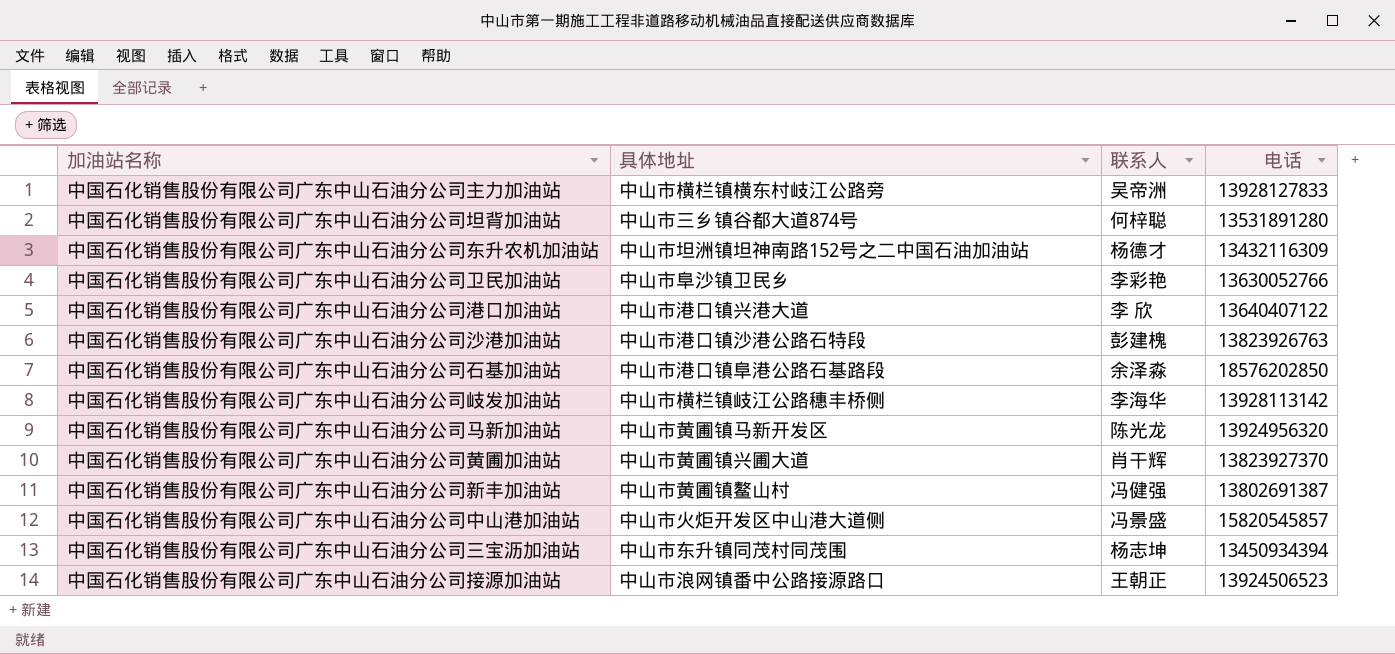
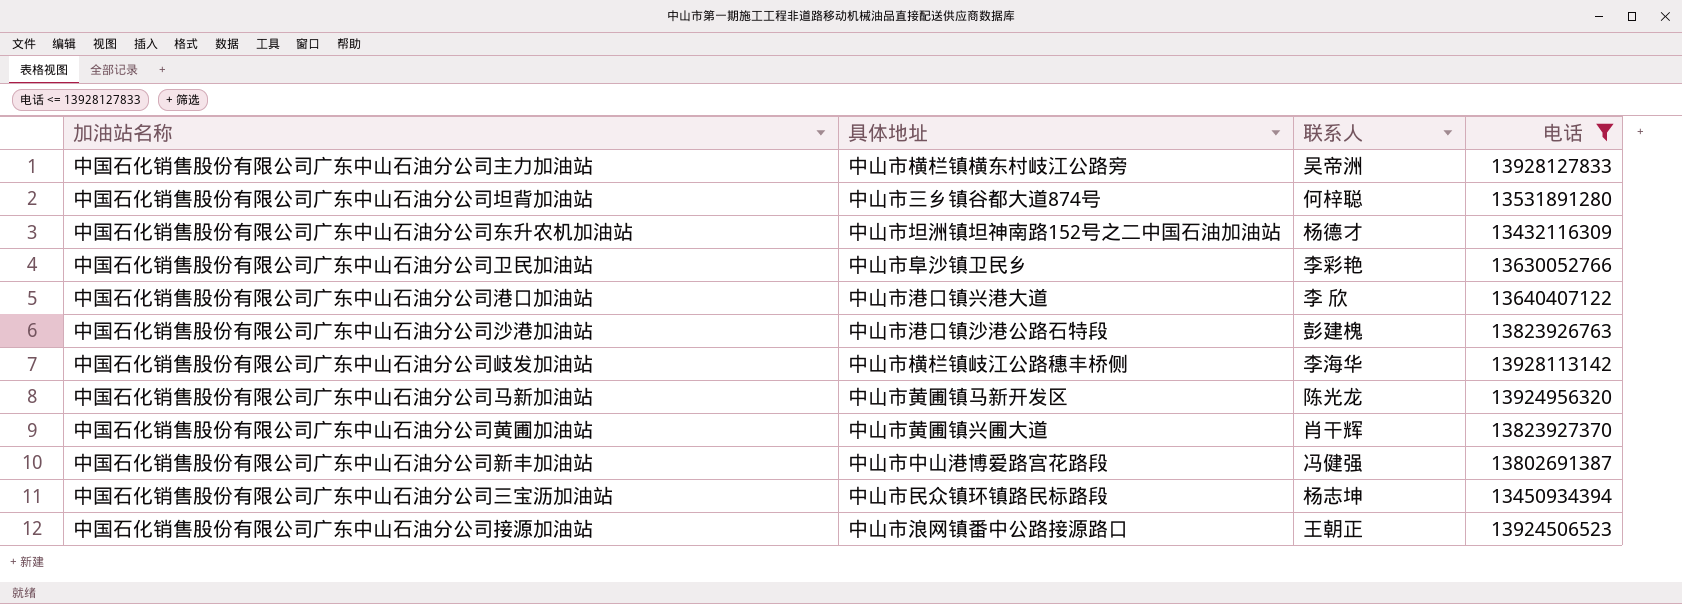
filter: none -> 电话 <= 13928127833
中国石化销售股份有限公司广东中山石油分公司新丰加油站 | 具体地址: 中山市黄圃镇鳌山村 -> 中山市中山港博爱路宫花路段
中国石化销售股份有限公司广东中山石油分公司三宝沥加油站 | 具体地址: 中山市东升镇同茂村同茂围 -> 中山市民众镇环镇路民标路段

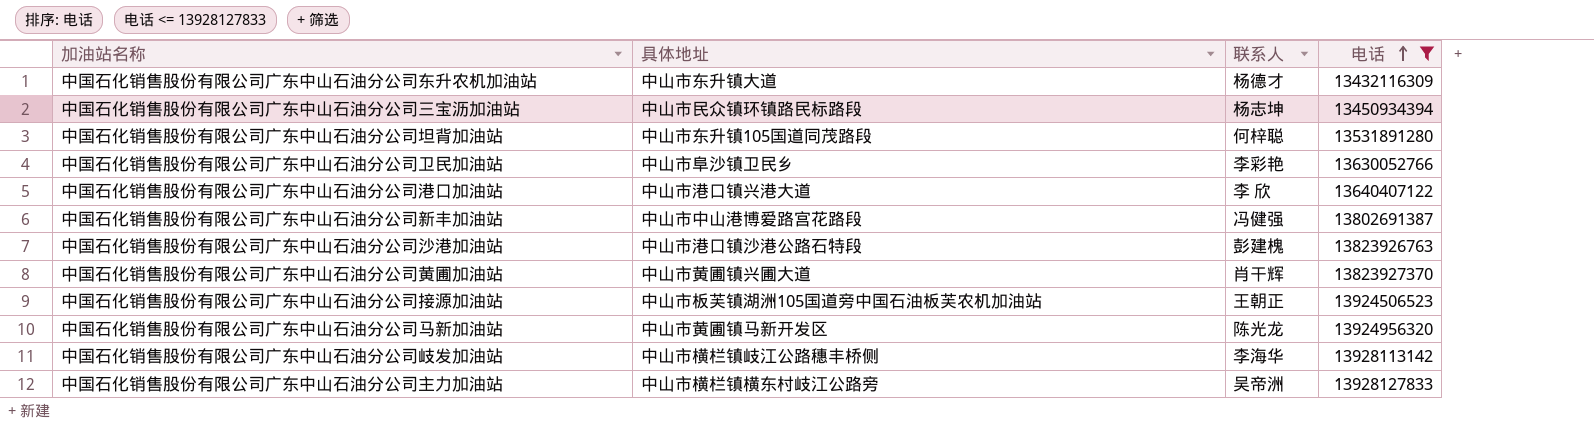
row order: none -> 电话 ascending
中国石化销售股份有限公司广东中山石油分公司东升农机加油站 | 具体地址: 中山市坦洲镇坦神南路152号之二中国石油加油站 -> 中山市东升镇大道
中国石化销售股份有限公司广东中山石油分公司坦背加油站 | 具体地址: 中山市三乡镇谷都大道874号 -> 中山市东升镇105国道同茂路段
中国石化销售股份有限公司广东中山石油分公司接源加油站 | 具体地址: 中山市浪网镇番中公路接源路口 -> 中山市板芙镇湖洲105国道旁中国石油板芙农机加油站

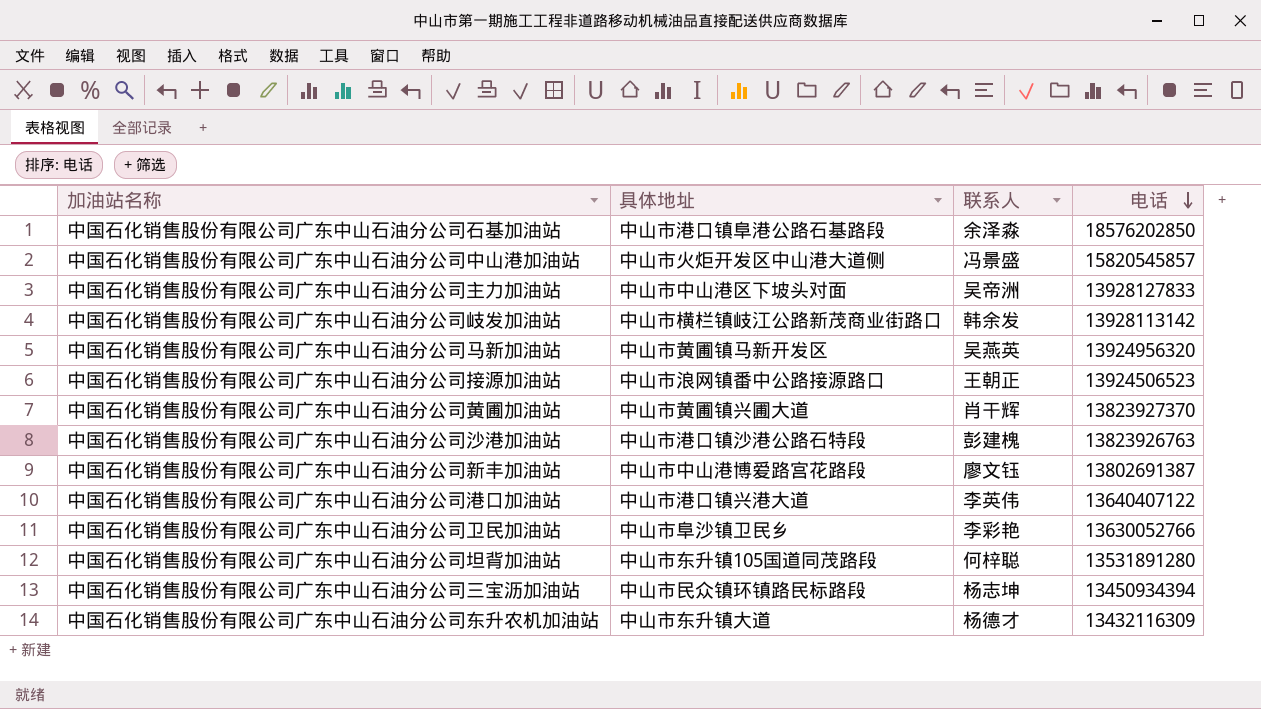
filter: 电话 <= 13928127833 -> none
row order: 电话 ascending -> 电话 descending
中国石化销售股份有限公司广东中山石油分公司主力加油站 | 具体地址: 中山市横栏镇横东村岐江公路旁 -> 中山市中山港区下坡头对面
中国石化销售股份有限公司广东中山石油分公司岐发加油站 | 具体地址: 中山市横栏镇岐江公路穗丰桥侧 -> 中山市横栏镇岐江公路新茂商业街路口
中国石化销售股份有限公司广东中山石油分公司岐发加油站 | 联系人: 李海华 -> 韩余发
中国石化销售股份有限公司广东中山石油分公司马新加油站 | 联系人: 陈光龙 -> 吴燕英
中国石化销售股份有限公司广东中山石油分公司接源加油站 | 具体地址: 中山市板芙镇湖洲105国道旁中国石油板芙农机加油站 -> 中山市浪网镇番中公路接源路口
中国石化销售股份有限公司广东中山石油分公司新丰加油站 | 联系人: 冯健强 -> 廖文钰
中国石化销售股份有限公司广东中山石油分公司港口加油站 | 联系人: 李 欣 -> 李英伟

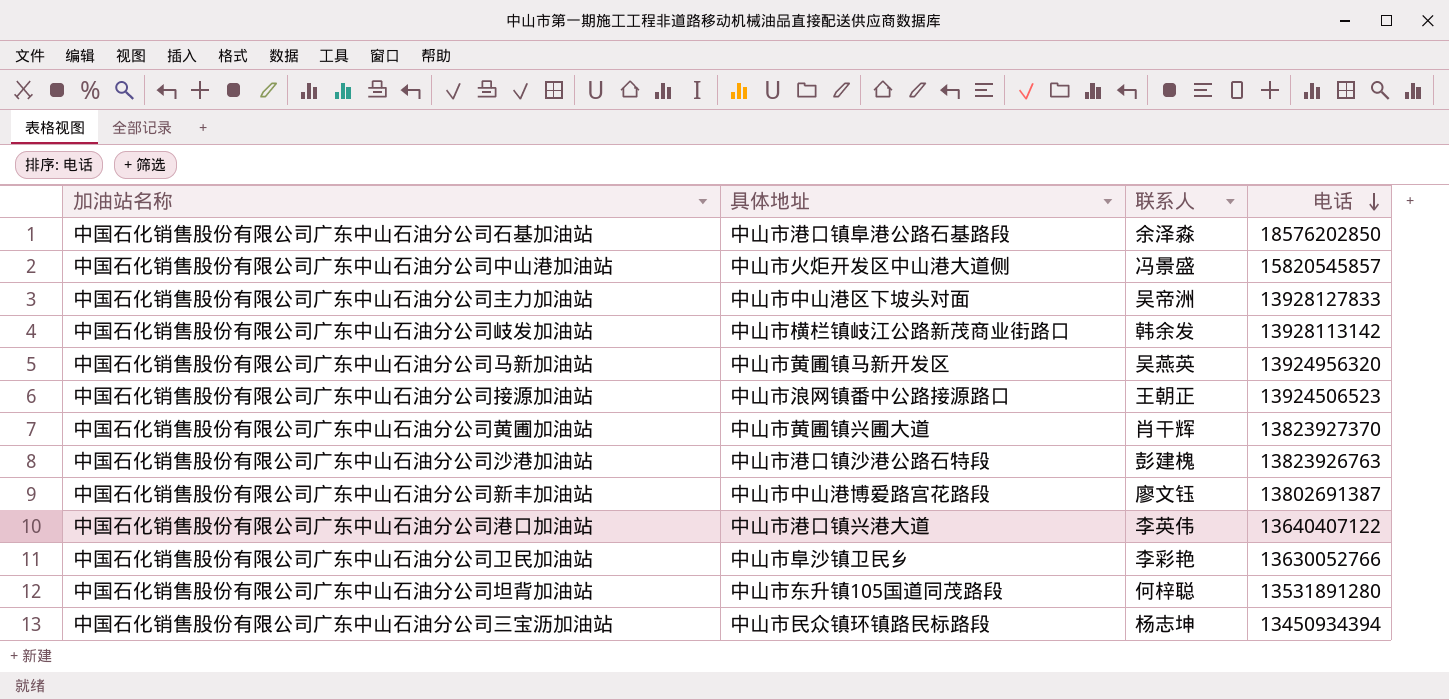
row 中国石化销售股份有限公司广东中山石油分公司东升农机加油站: 中山市东升镇大道 | 杨德才 | 13432116309 -> none

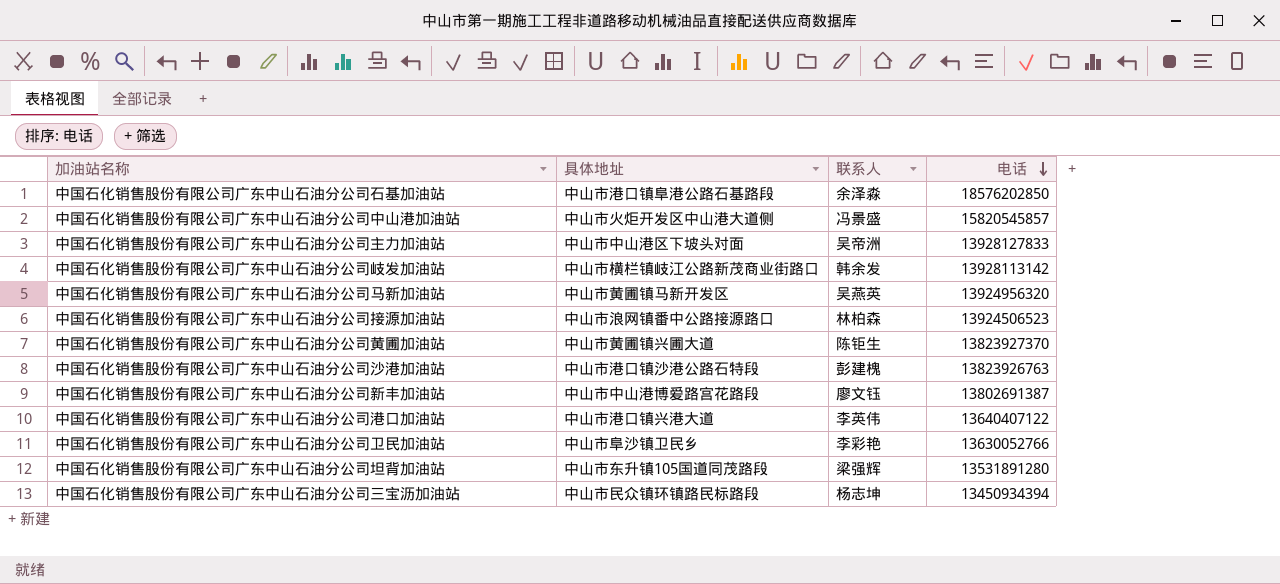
中国石化销售股份有限公司广东中山石油分公司接源加油站 | 联系人: 王朝正 -> 林柏森
中国石化销售股份有限公司广东中山石油分公司黄圃加油站 | 联系人: 肖干辉 -> 陈钜生
中国石化销售股份有限公司广东中山石油分公司坦背加油站 | 联系人: 何梓聪 -> 梁强辉

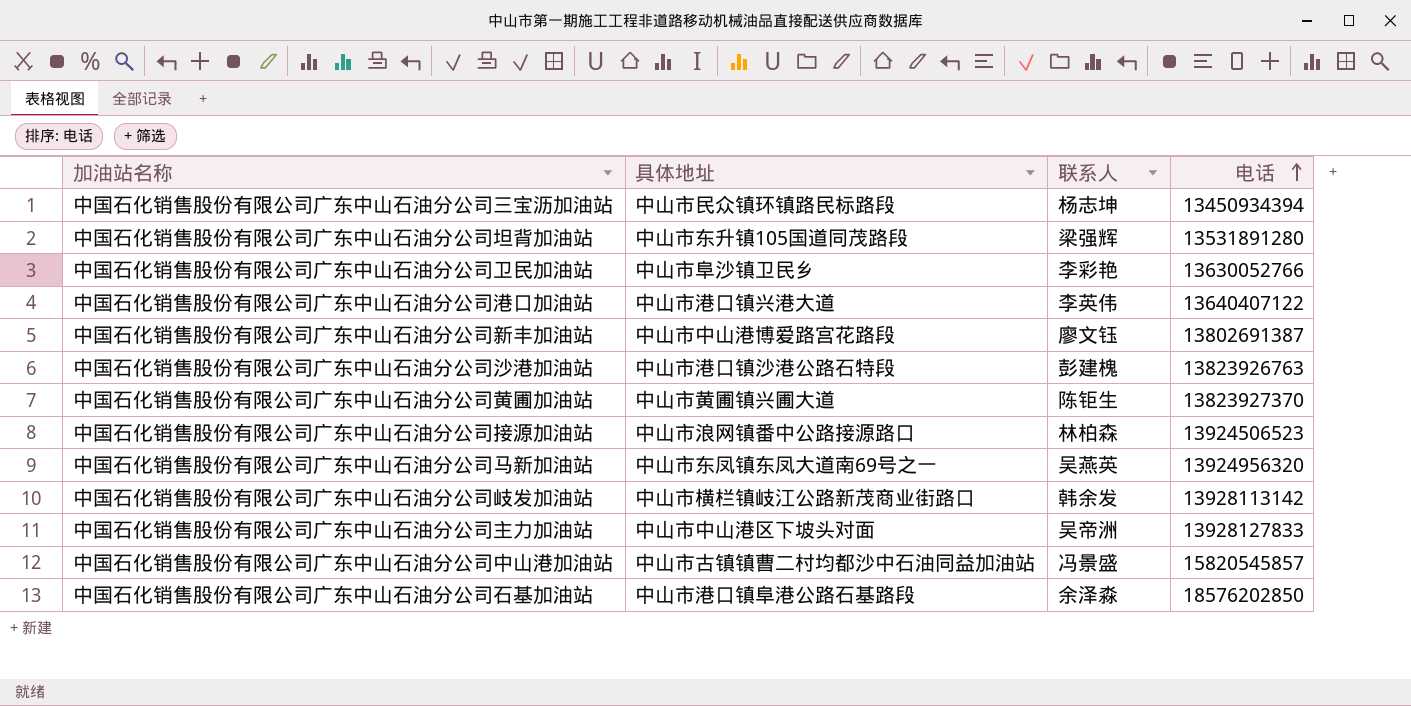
row order: 电话 descending -> 电话 ascending
中国石化销售股份有限公司广东中山石油分公司马新加油站 | 具体地址: 中山市黄圃镇马新开发区 -> 中山市东凤镇东凤大道南69号之一
中国石化销售股份有限公司广东中山石油分公司中山港加油站 | 具体地址: 中山市火炬开发区中山港大道侧 -> 中山市古镇镇曹二村均都沙中石油同益加油站

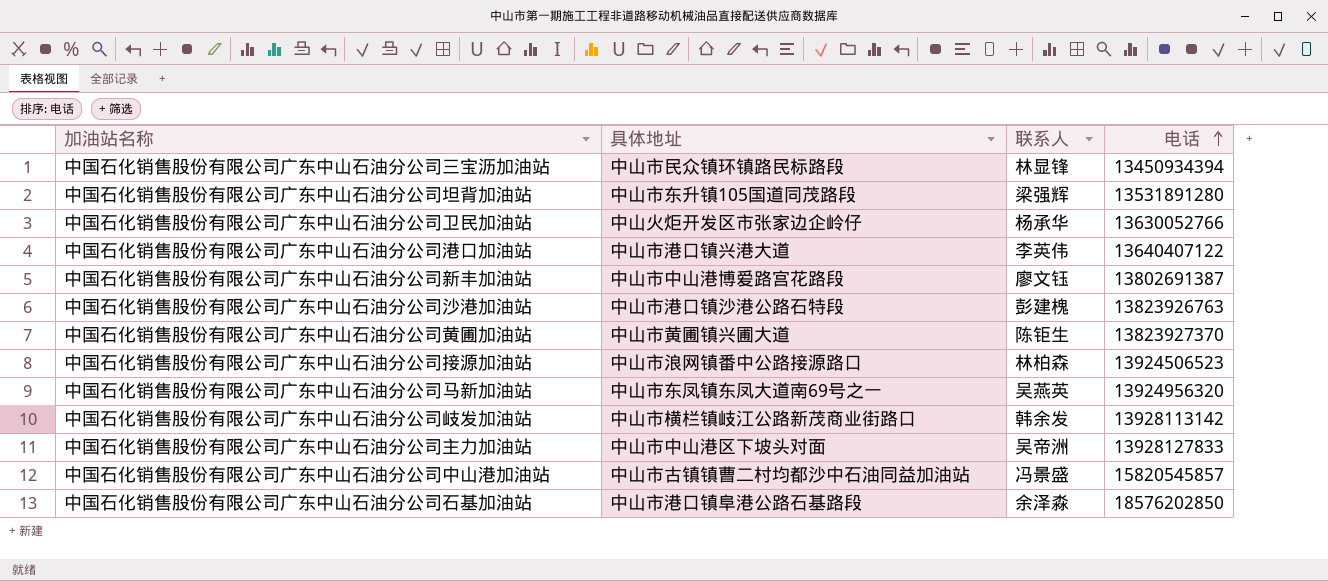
中国石化销售股份有限公司广东中山石油分公司三宝沥加油站 | 联系人: 杨志坤 -> 林显锋
中国石化销售股份有限公司广东中山石油分公司卫民加油站 | 具体地址: 中山市阜沙镇卫民乡 -> 中山火炬开发区市张家边企岭仔
中国石化销售股份有限公司广东中山石油分公司卫民加油站 | 联系人: 李彩艳 -> 杨承华

